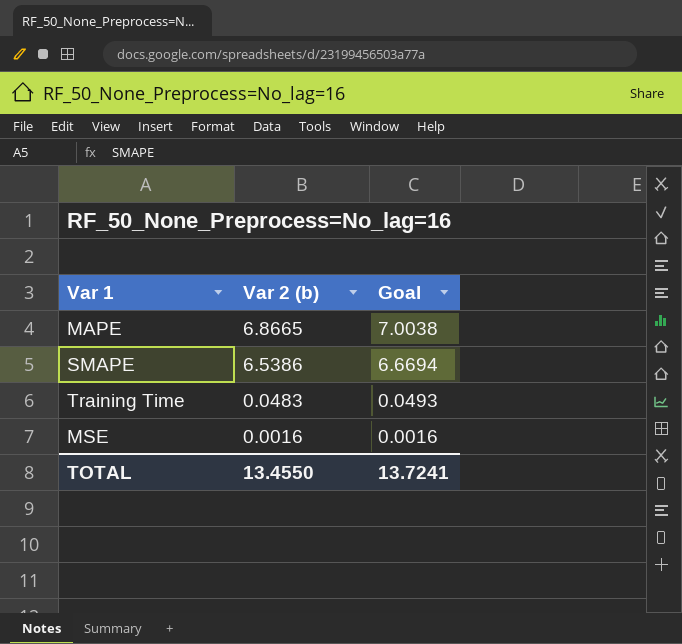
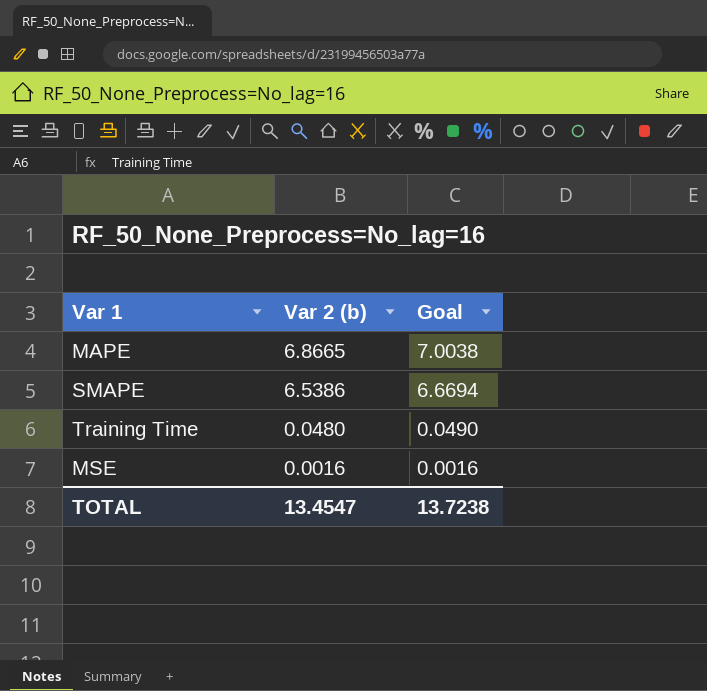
Training Time | Var 2 (b): 0.0483 -> 0.0480
Training Time | Goal: 0.0493 -> 0.0490
TOTAL | Var 2 (b): 13.4550 -> 13.4547
TOTAL | Goal: 13.7241 -> 13.7238

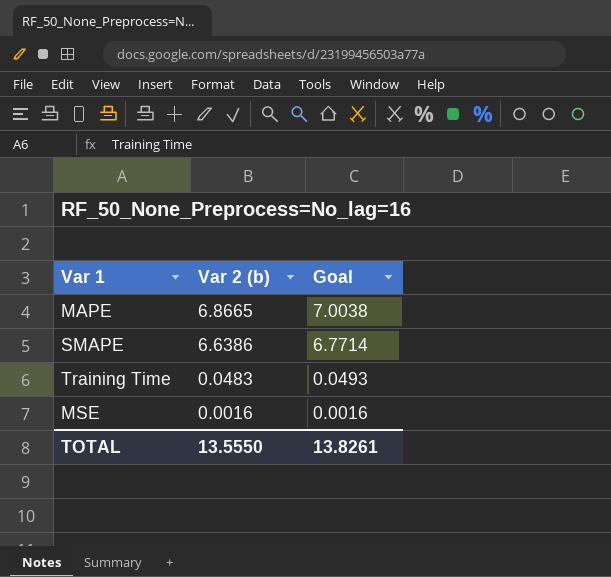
SMAPE | Var 2 (b): 6.5386 -> 6.6386
SMAPE | Goal: 6.6694 -> 6.7714
Training Time | Var 2 (b): 0.0480 -> 0.0483
Training Time | Goal: 0.0490 -> 0.0493
TOTAL | Var 2 (b): 13.4547 -> 13.5550
TOTAL | Goal: 13.7238 -> 13.8261

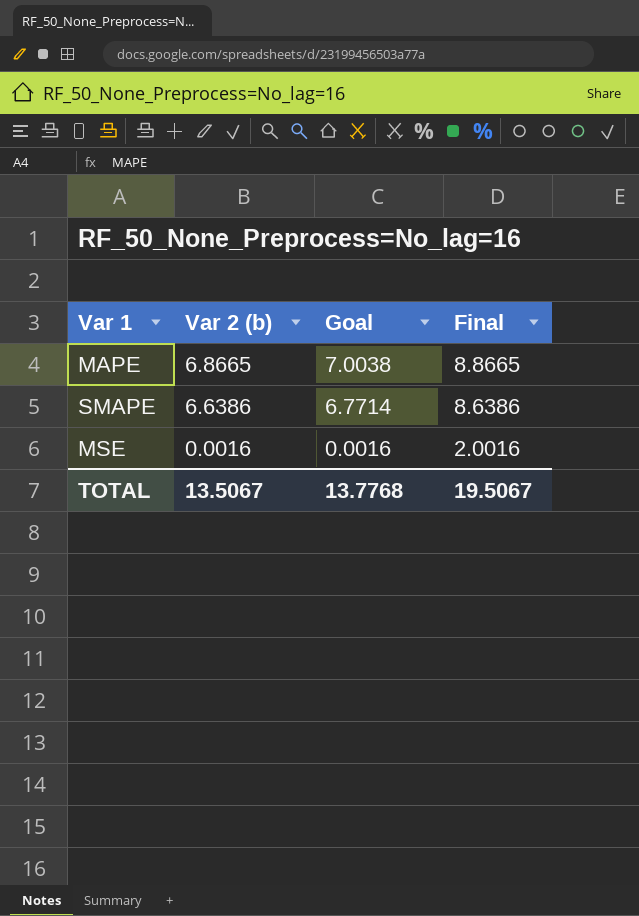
column Final | formula: none -> [Var 2 (b)] + 2
row Training Time: 0.0483 | 0.0493 -> none
TOTAL | Var 2 (b): 13.5550 -> 13.5067
TOTAL | Goal: 13.8261 -> 13.7768

